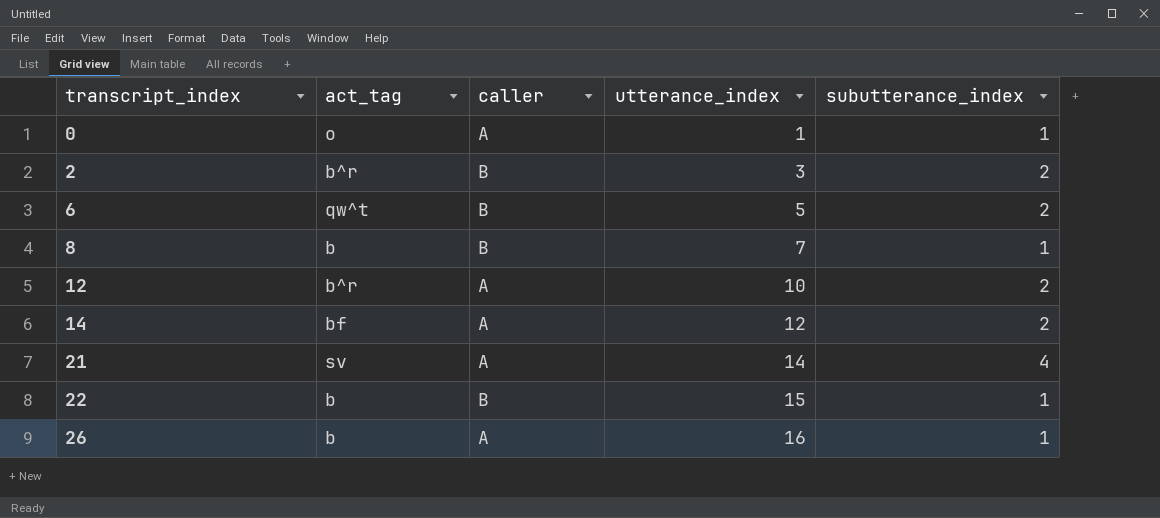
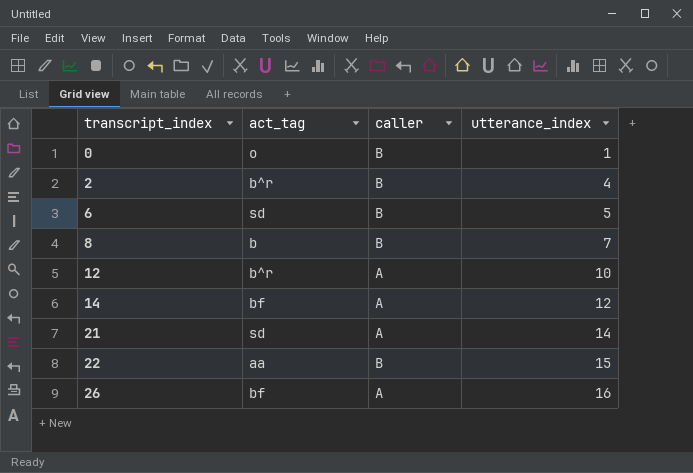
column subutterance_index | position: 5 -> none
0 | caller: A -> B
2 | utterance_index: 3 -> 4
6 | act_tag: qw^t -> sd
21 | act_tag: sv -> sd
22 | act_tag: b -> aa
26 | act_tag: b -> bf

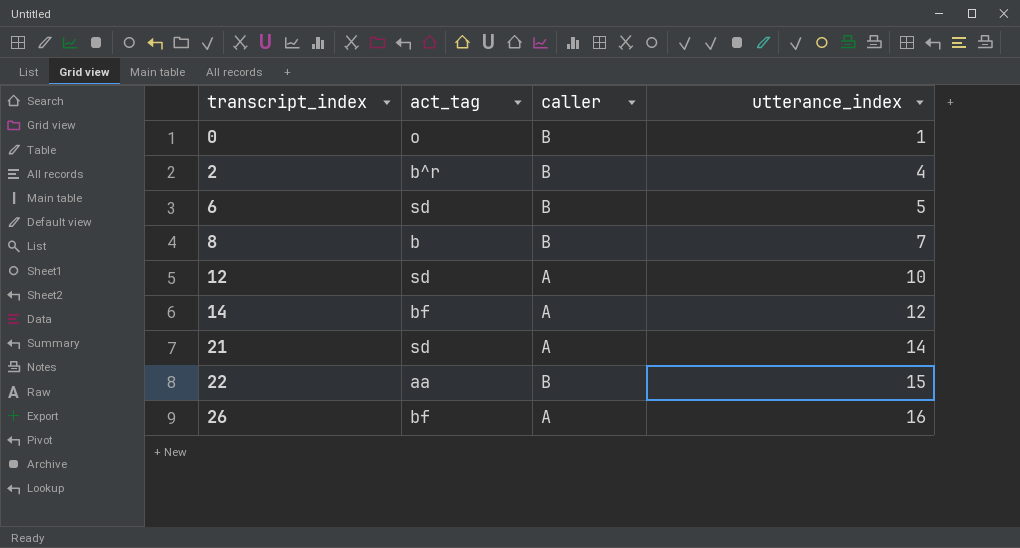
12 | act_tag: b^r -> sd

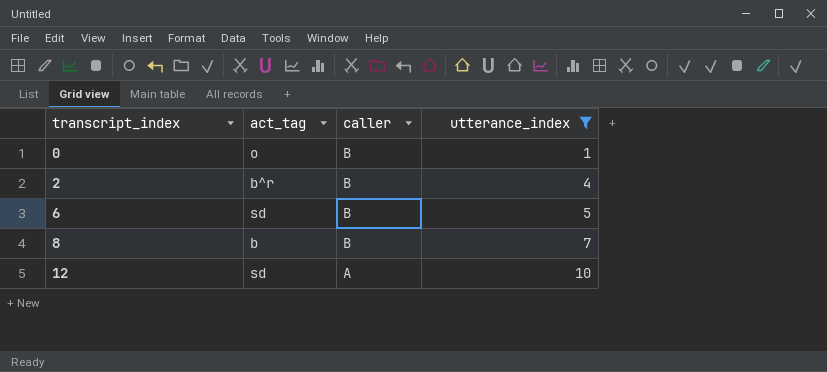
filter: none -> utterance_index <= 10

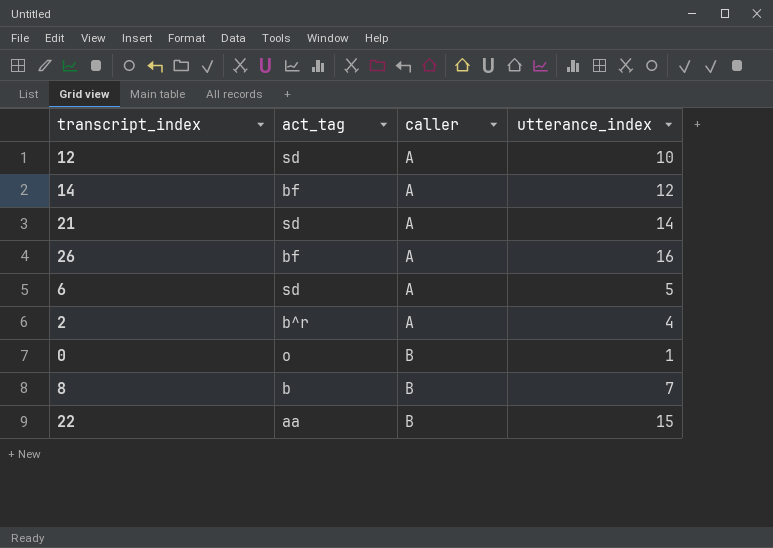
filter: utterance_index <= 10 -> none
row order: transcript_index ascending -> caller ascending
6 | caller: B -> A
2 | caller: B -> A

